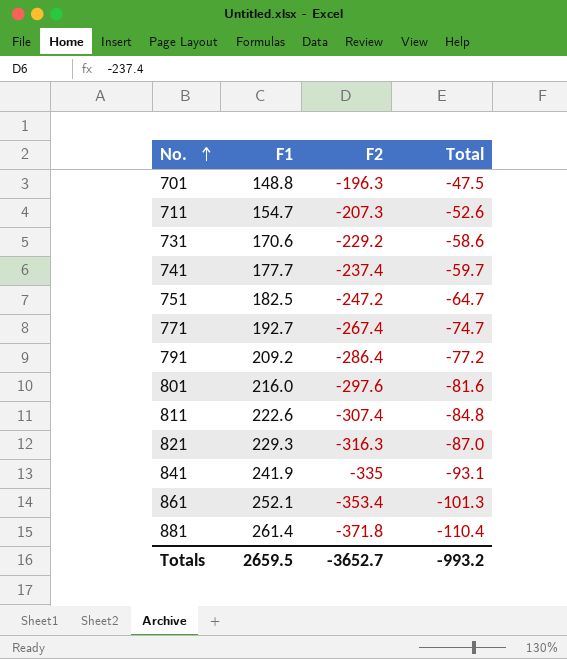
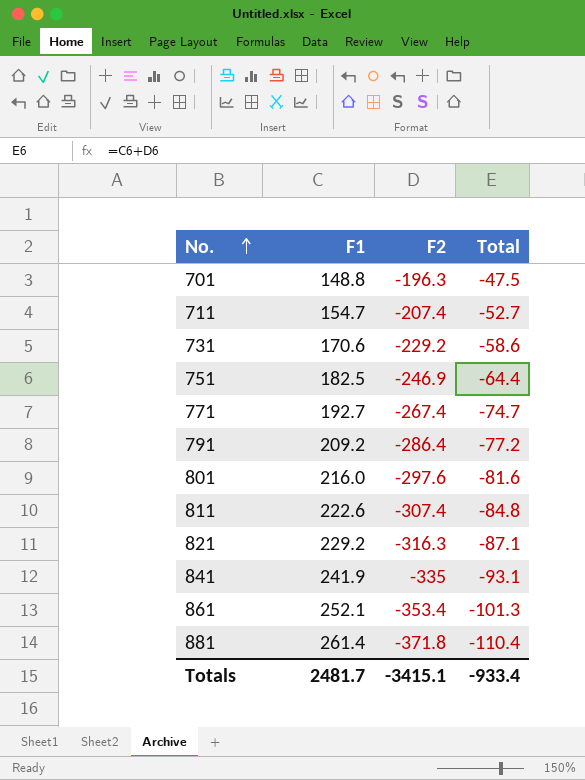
row 741: 177.7 | -237.4 | -59.7 -> none
711 | F2: -207.3 -> -207.4
711 | Total: -52.6 -> -52.7
751 | F2: -247.2 -> -246.9
751 | Total: -64.7 -> -64.4
821 | F1: 229.3 -> 229.2
821 | Total: -87.0 -> -87.1
Totals | F1: 2659.5 -> 2481.7
Totals | F2: -3652.7 -> -3415.1
Totals | Total: -993.2 -> -933.4

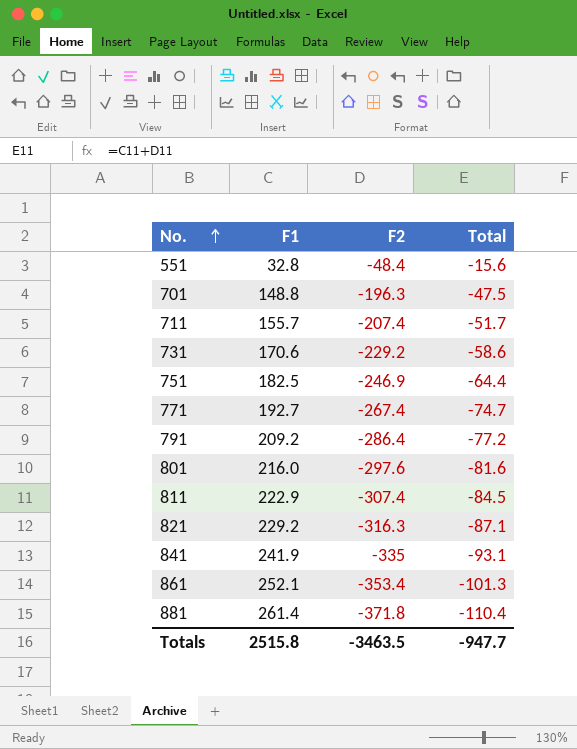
row 551: none -> 32.8 | -48.4 | -15.6
711 | F1: 154.7 -> 155.7
711 | Total: -52.7 -> -51.7
811 | F1: 222.6 -> 222.9
811 | Total: -84.8 -> -84.5
Totals | F1: 2481.7 -> 2515.8
Totals | F2: -3415.1 -> -3463.5
Totals | Total: -933.4 -> -947.7

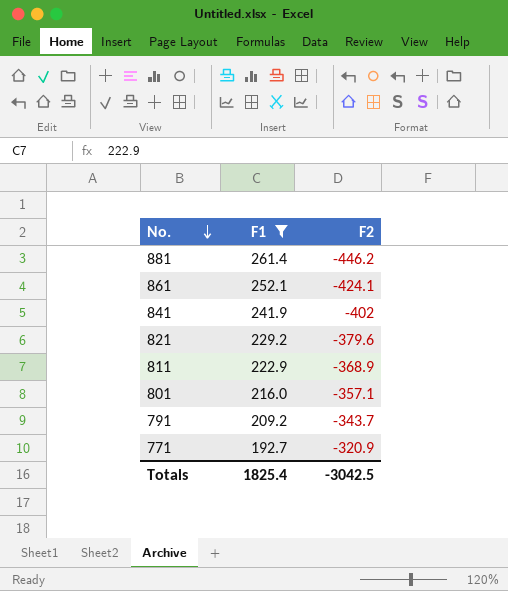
filter: none -> F1 >= 192.7
row order: No. ascending -> No. descending
column Total | formula: [F1] + [F2] -> none
881 | F2: -371.8 -> -446.2
861 | F2: -353.4 -> -424.1
841 | F2: -335 -> -402
821 | F2: -316.3 -> -379.6
811 | F2: -307.4 -> -368.9
801 | F2: -297.6 -> -357.1
791 | F2: -286.4 -> -343.7
771 | F2: -267.4 -> -320.9
Totals | F1: 2515.8 -> 1825.4
Totals | F2: -3463.5 -> -3042.5

